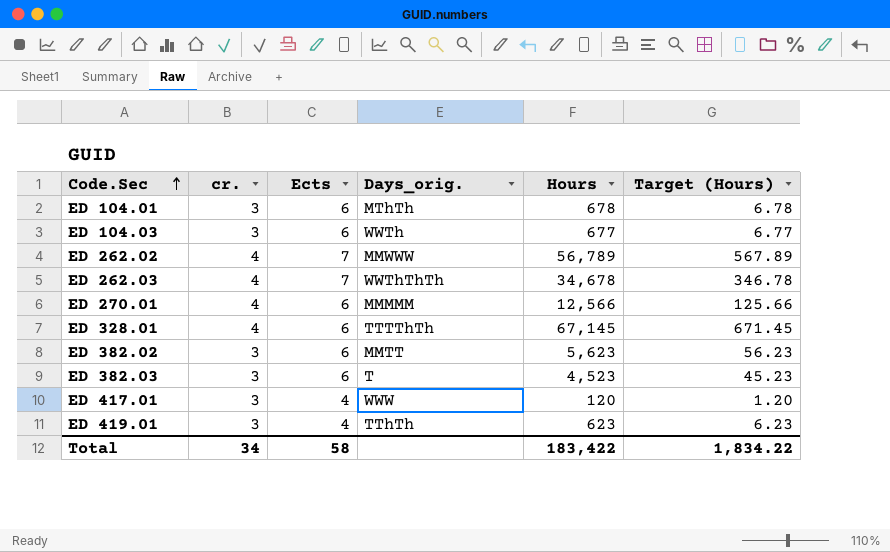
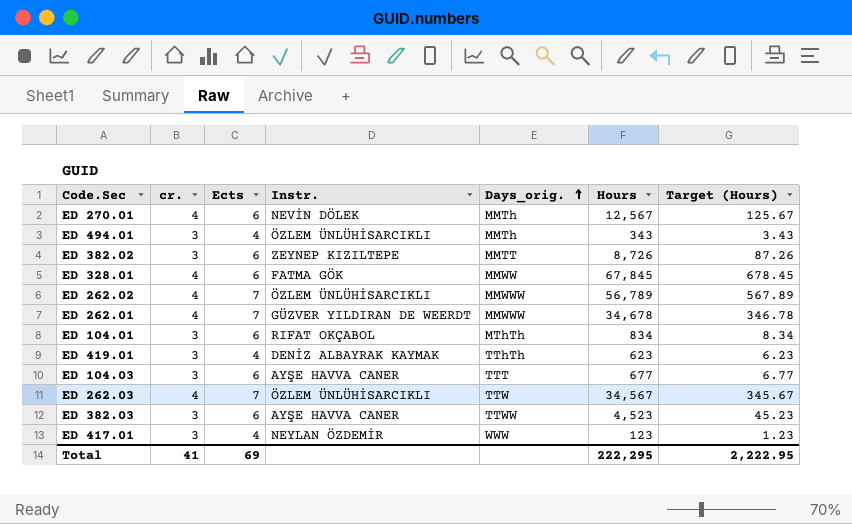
row order: Code.Sec ascending -> Days_orig. ascending
column Instr. | position: none -> 4
ED 270.01 | Days_orig.: MMMMM -> MMTh
ED 270.01 | Hours: 12,566 -> 12,567
ED 270.01 | Target (Hours): 125.66 -> 125.67
row ED 494.01: none -> 3 | 4 | ÖZLEM ÜNLÜHİSARCIKLI | MMTh | 343 | 3.43
ED 382.02 | Hours: 5,623 -> 8,726
ED 382.02 | Target (Hours): 56.23 -> 87.26
ED 328.01 | Days_orig.: TTTThTh -> MMWW
ED 328.01 | Hours: 67,145 -> 67,845
ED 328.01 | Target (Hours): 671.45 -> 678.45
row ED 262.01: none -> 4 | 7 | GÜZVER YILDIRAN DE WEERDT | MMWWW | 34,678 | 346.78
ED 104.01 | Hours: 678 -> 834
ED 104.01 | Target (Hours): 6.78 -> 8.34
ED 104.03 | Days_orig.: WWTh -> TTT
ED 262.03 | Days_orig.: WWThThTh -> TTW
ED 262.03 | Hours: 34,678 -> 34,567
ED 262.03 | Target (Hours): 346.78 -> 345.67
ED 382.03 | Days_orig.: T -> TTWW
ED 417.01 | Hours: 120 -> 123
ED 417.01 | Target (Hours): 1.20 -> 1.23
Total | cr.: 34 -> 41
Total | Ects: 58 -> 69
Total | Hours: 183,422 -> 222,295
Total | Target (Hours): 1,834.22 -> 2,222.95

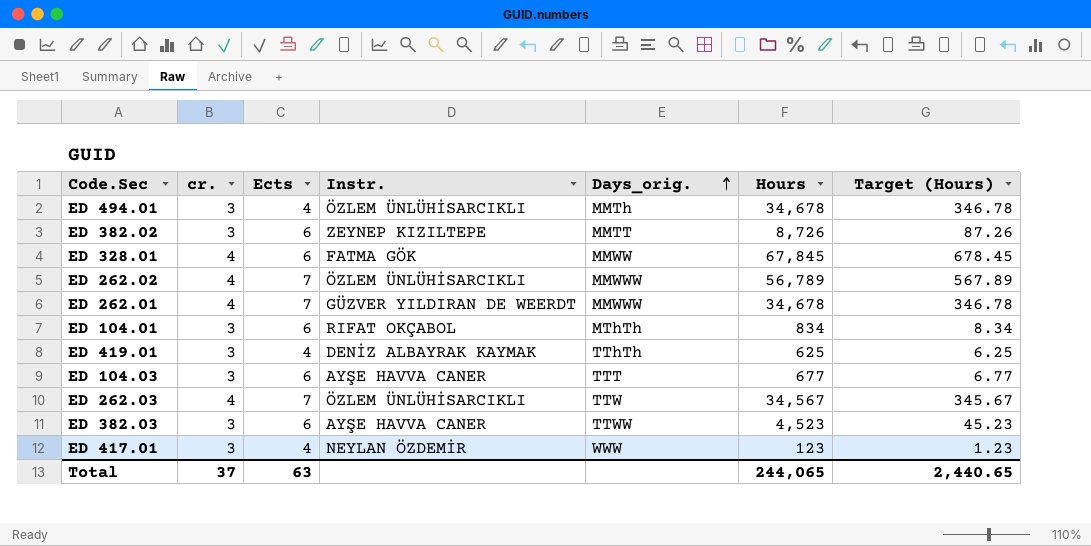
row ED 270.01: 4 | 6 | NEVİN DÖLEK | MMTh | 12,567 | 125.67 -> none
ED 494.01 | Hours: 343 -> 34,678
ED 494.01 | Target (Hours): 3.43 -> 346.78
ED 419.01 | Hours: 623 -> 625
ED 419.01 | Target (Hours): 6.23 -> 6.25
Total | cr.: 41 -> 37
Total | Ects: 69 -> 63
Total | Hours: 222,295 -> 244,065
Total | Target (Hours): 2,222.95 -> 2,440.65

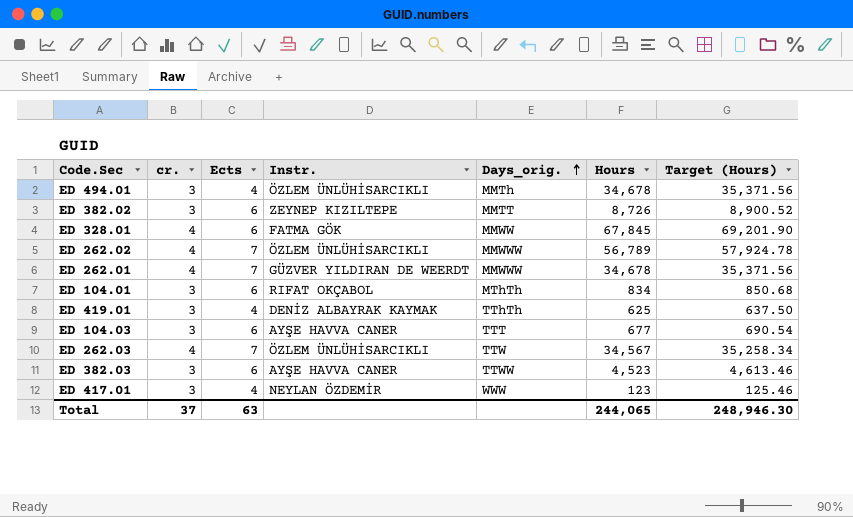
column Target (Hours) | formula: [Hours] * 0.01 -> [Hours] * 1.02
Total | Target (Hours): 2,440.65 -> 248,946.30

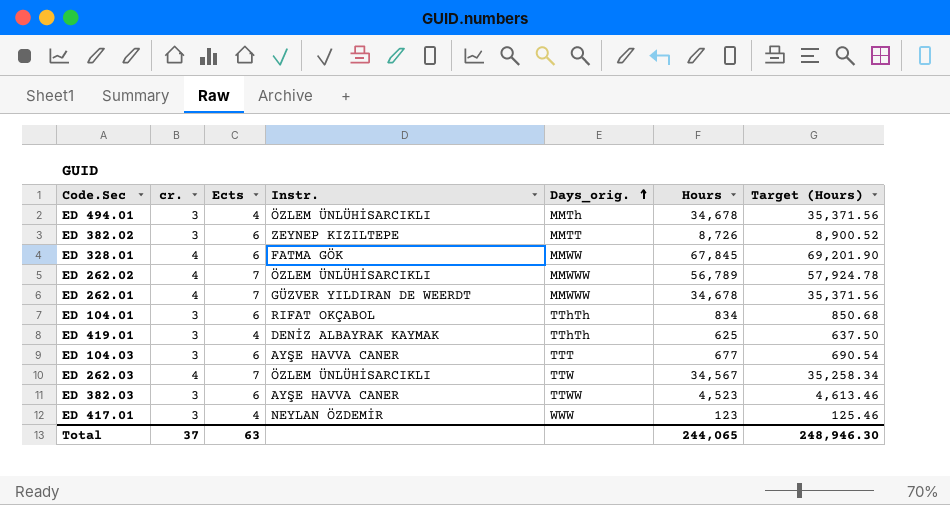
ED 104.01 | Days_orig.: MThTh -> TThTh

